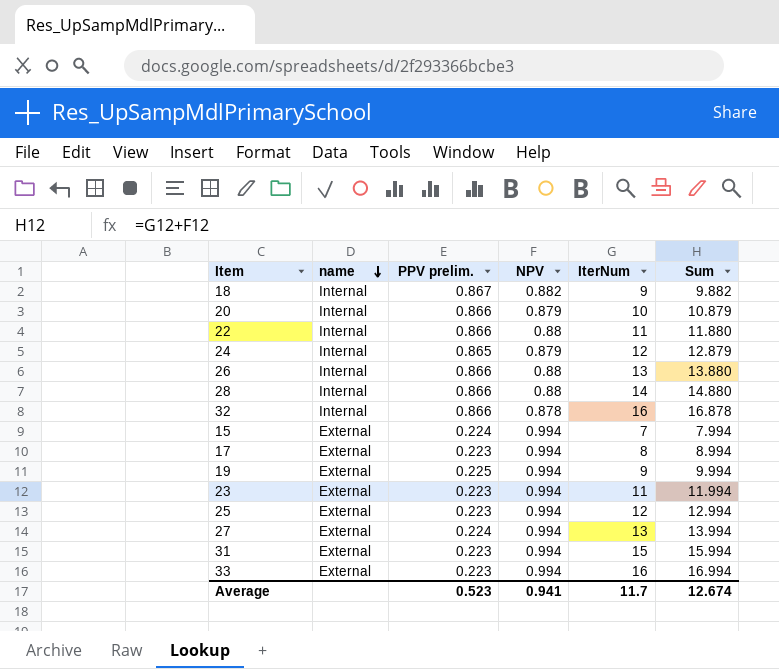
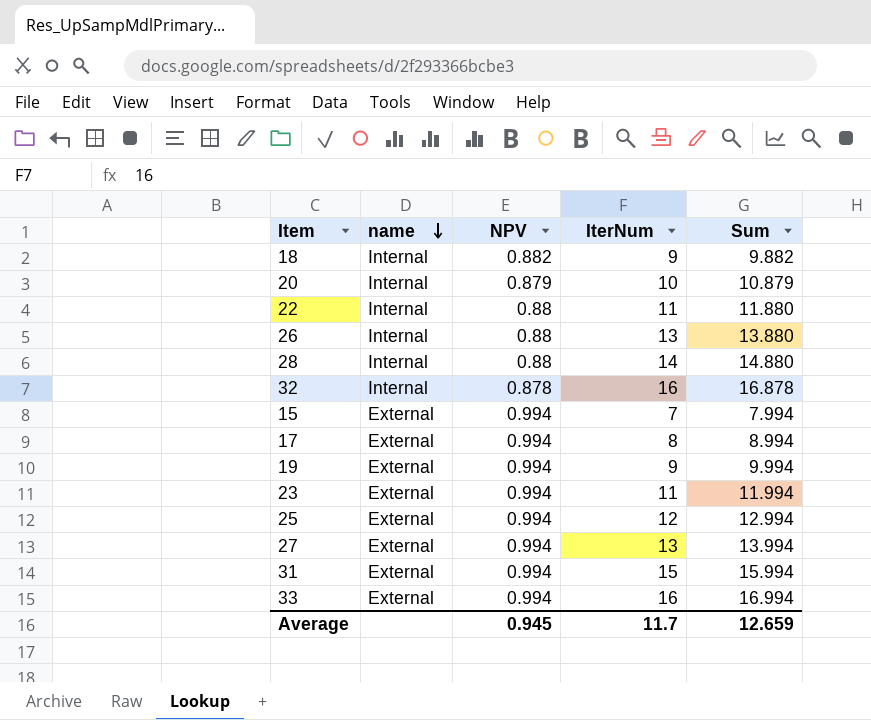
column PPV prelim. | position: 3 -> none
row 24: Internal | 0.865 | 0.879 | 12 | 12.879 -> none
Average | NPV: 0.941 -> 0.945
Average | Sum: 12.674 -> 12.659

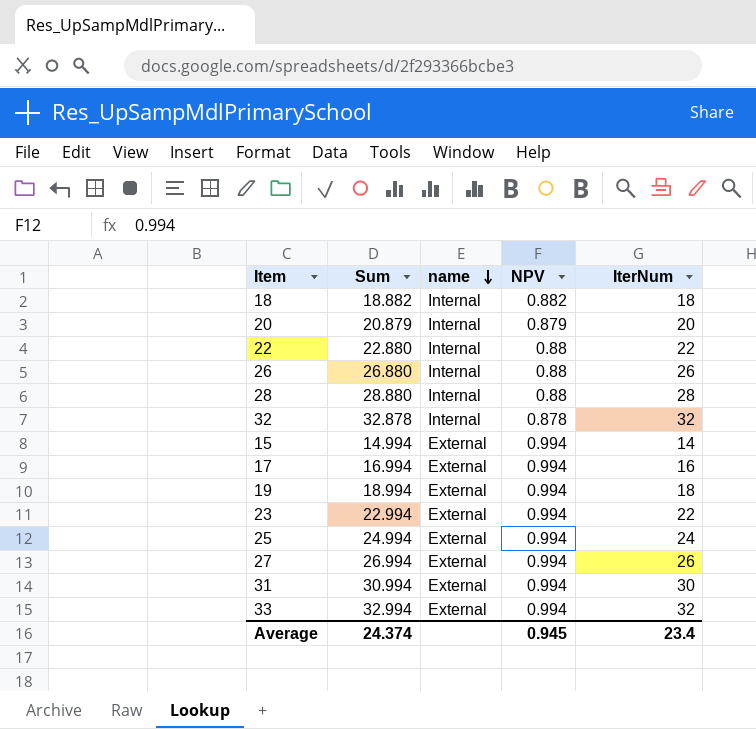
column Sum | position: 5 -> 2
18 | Sum: 9.882 -> 18.882
18 | IterNum: 9 -> 18
20 | Sum: 10.879 -> 20.879
20 | IterNum: 10 -> 20
22 | Sum: 11.880 -> 22.880
22 | IterNum: 11 -> 22
26 | Sum: 13.880 -> 26.880
26 | IterNum: 13 -> 26
28 | Sum: 14.880 -> 28.880
28 | IterNum: 14 -> 28
32 | Sum: 16.878 -> 32.878
32 | IterNum: 16 -> 32
15 | Sum: 7.994 -> 14.994
15 | IterNum: 7 -> 14
17 | Sum: 8.994 -> 16.994
17 | IterNum: 8 -> 16
19 | Sum: 9.994 -> 18.994
19 | IterNum: 9 -> 18
23 | Sum: 11.994 -> 22.994
23 | IterNum: 11 -> 22
25 | Sum: 12.994 -> 24.994
25 | IterNum: 12 -> 24
27 | Sum: 13.994 -> 26.994
27 | IterNum: 13 -> 26
31 | Sum: 15.994 -> 30.994
31 | IterNum: 15 -> 30
33 | Sum: 16.994 -> 32.994
33 | IterNum: 16 -> 32
Average | Sum: 12.659 -> 24.374
Average | IterNum: 11.7 -> 23.4

